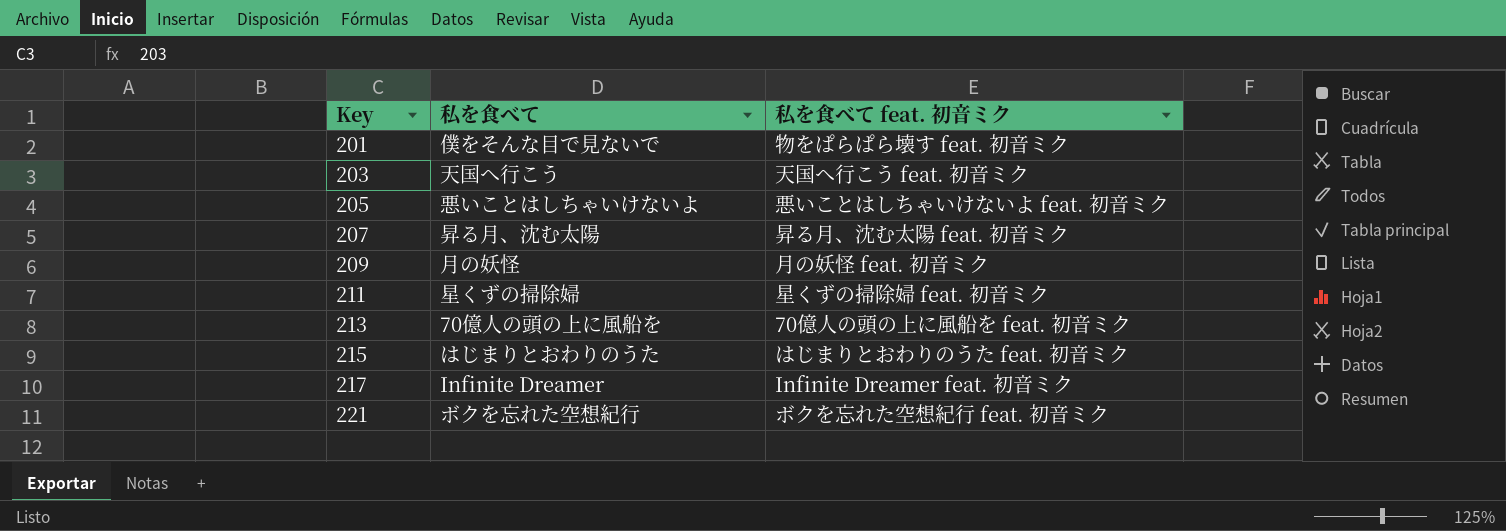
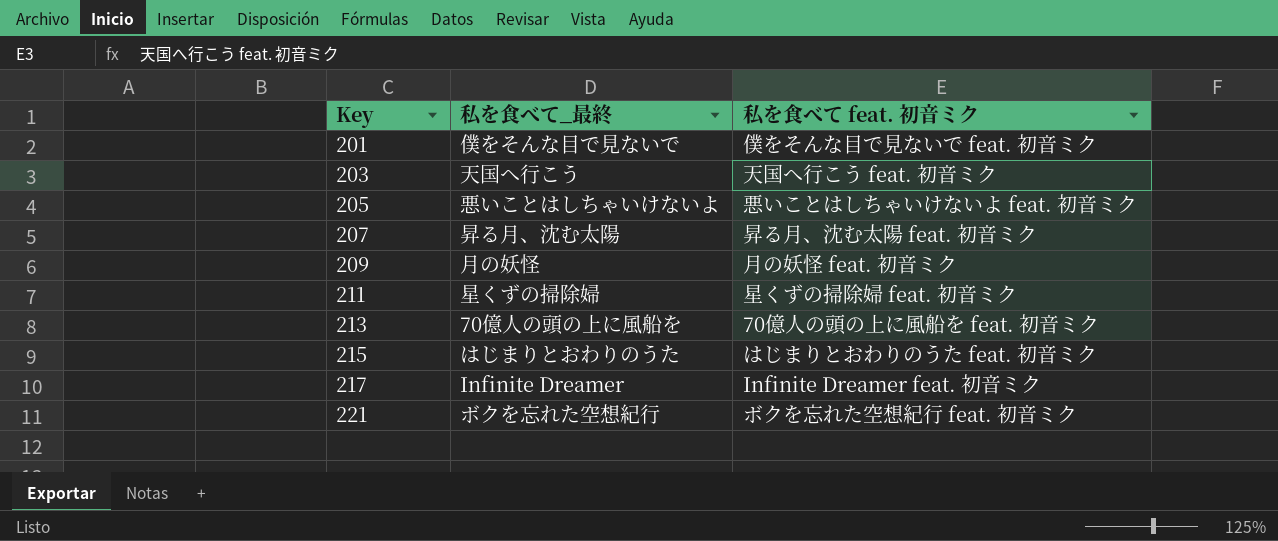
column name: 私を食べて -> 私を食べて_最終
201 | 私を食べて feat. 初音ミク: 物をぱらぱら壊す feat. 初音ミク -> 僕をそんな目で見ないで feat. 初音ミク

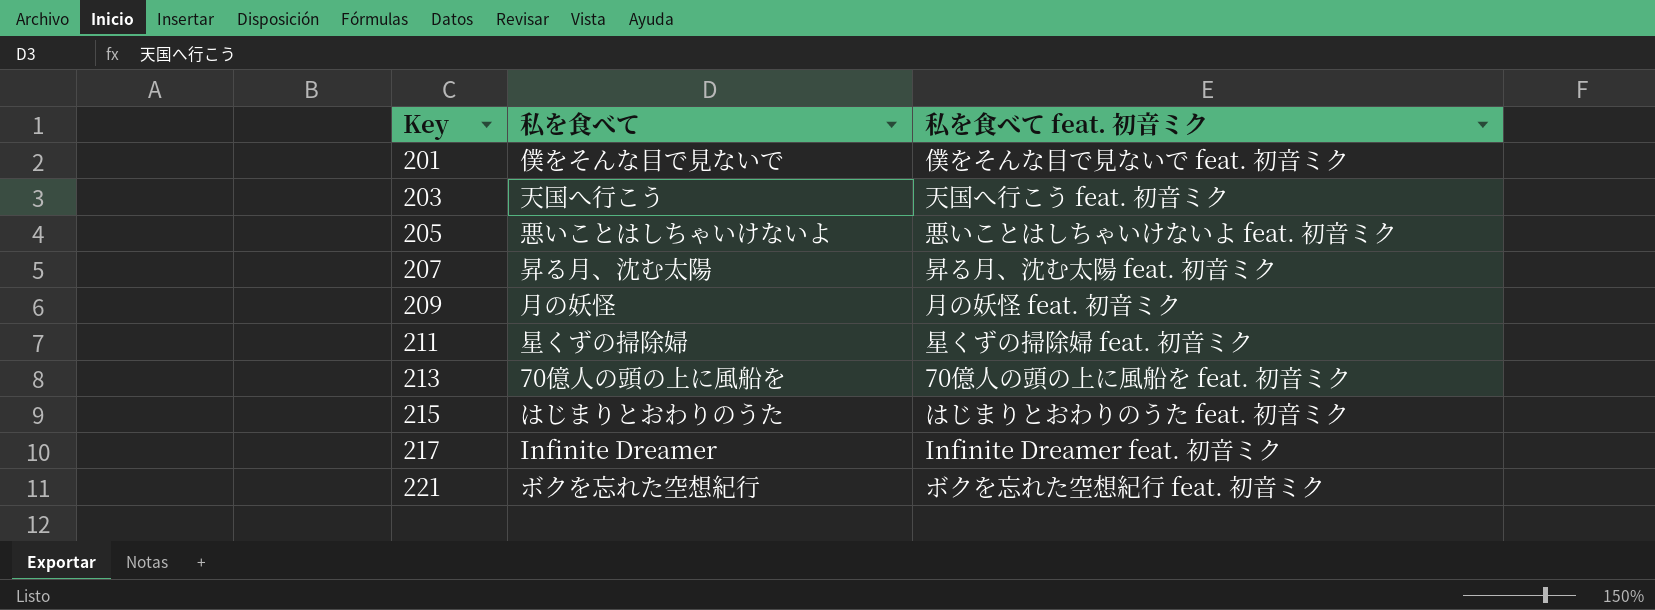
column name: 私を食べて_最終 -> 私を食べて

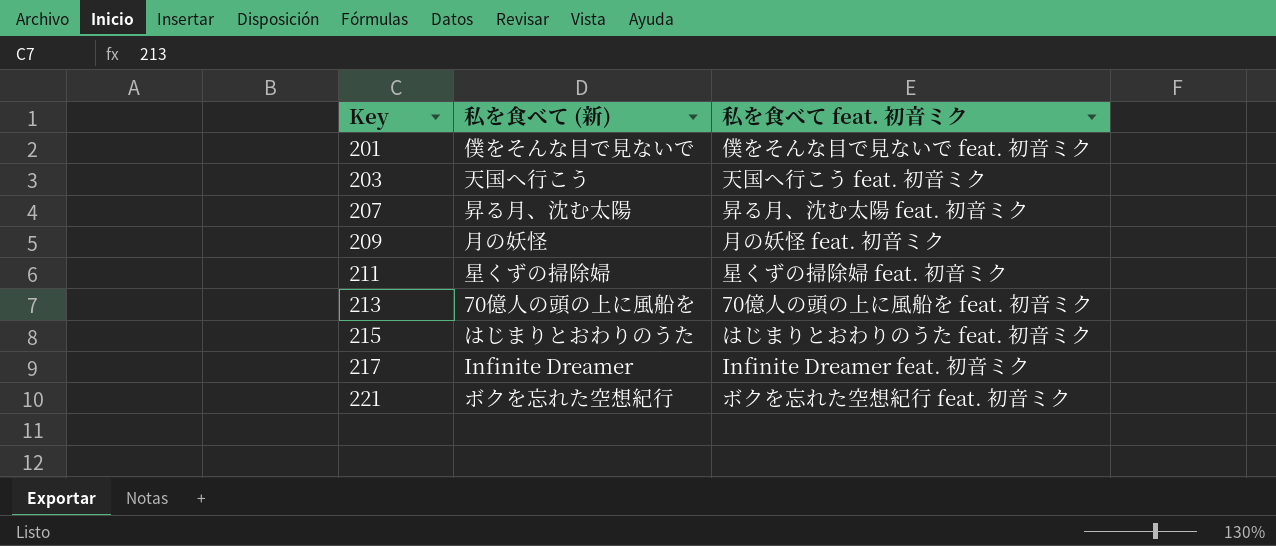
column name: 私を食べて -> 私を食べて (新)
row 205: 悪いことはしちゃいけないよ | 悪いことはしちゃいけないよ feat. 初音ミク -> none

